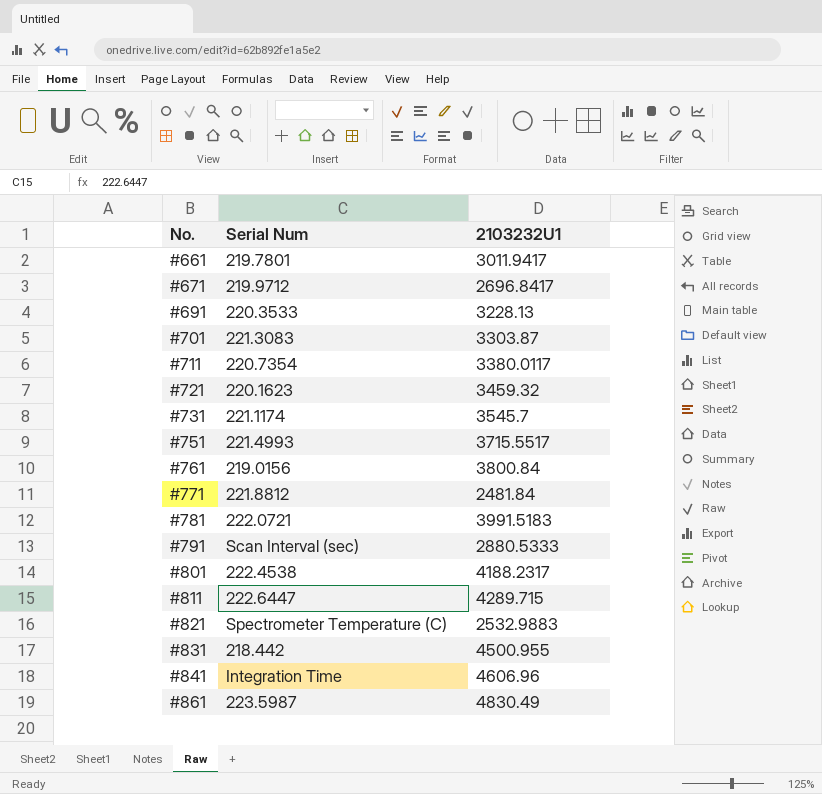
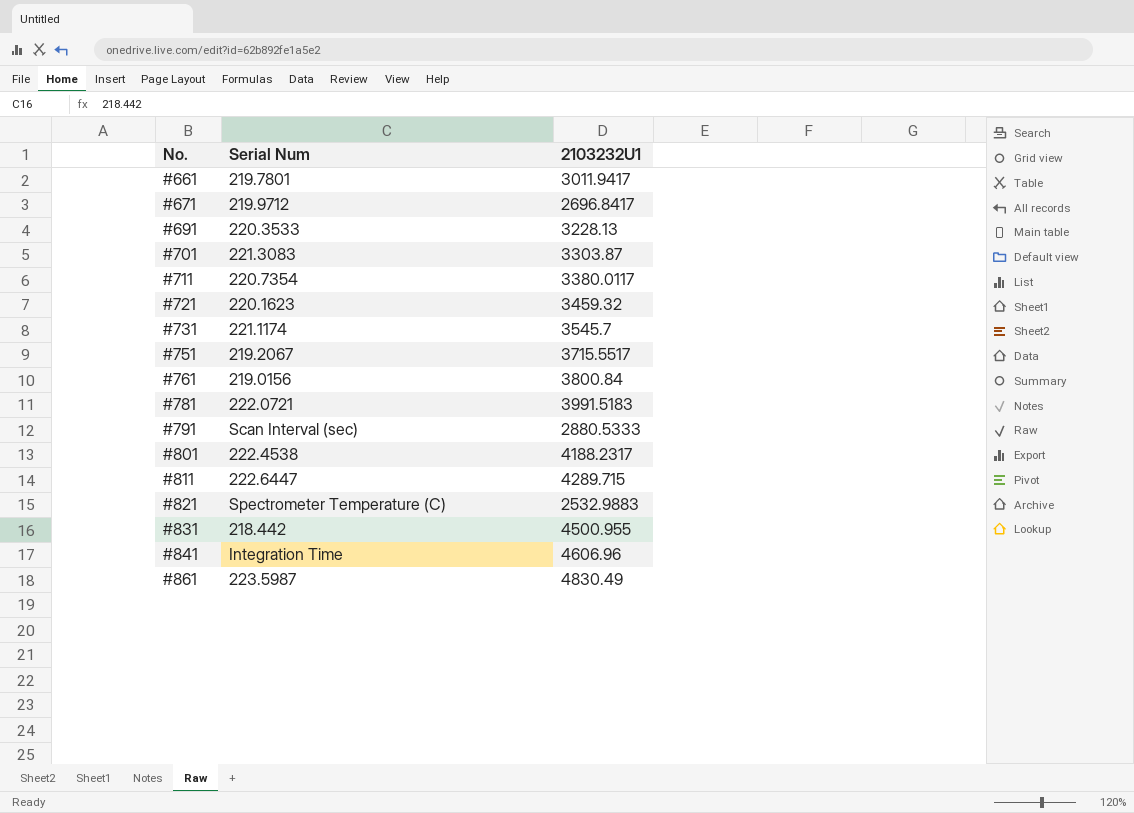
row #771: 221.8812 | 2481.84 -> none
#751 | Serial Num: 221.4993 -> 219.2067

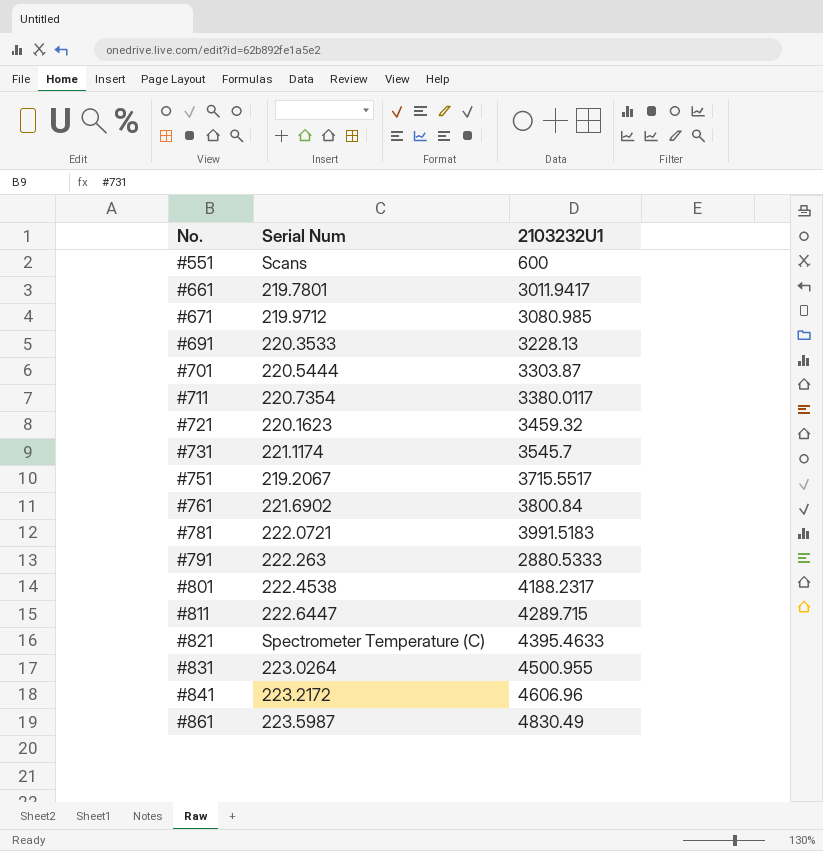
row #551: none -> Scans | 600
#671 | 2103232U1: 2696.8417 -> 3080.985
#701 | Serial Num: 221.3083 -> 220.5444
#761 | Serial Num: 219.0156 -> 221.6902
#791 | Serial Num: Scan Interval (sec) -> 222.263
#821 | 2103232U1: 2532.9883 -> 4395.4633
#831 | Serial Num: 218.442 -> 223.0264
#841 | Serial Num: Integration Time -> 223.2172

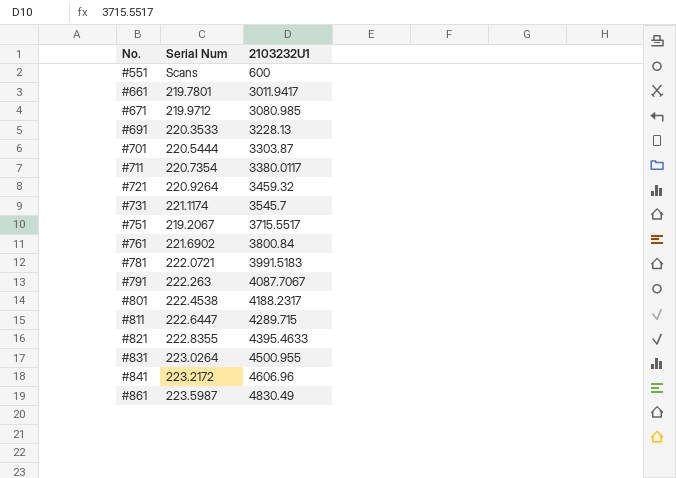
#721 | Serial Num: 220.1623 -> 220.9264
#791 | 2103232U1: 2880.5333 -> 4087.7067
#821 | Serial Num: Spectrometer Temperature (C) -> 222.8355

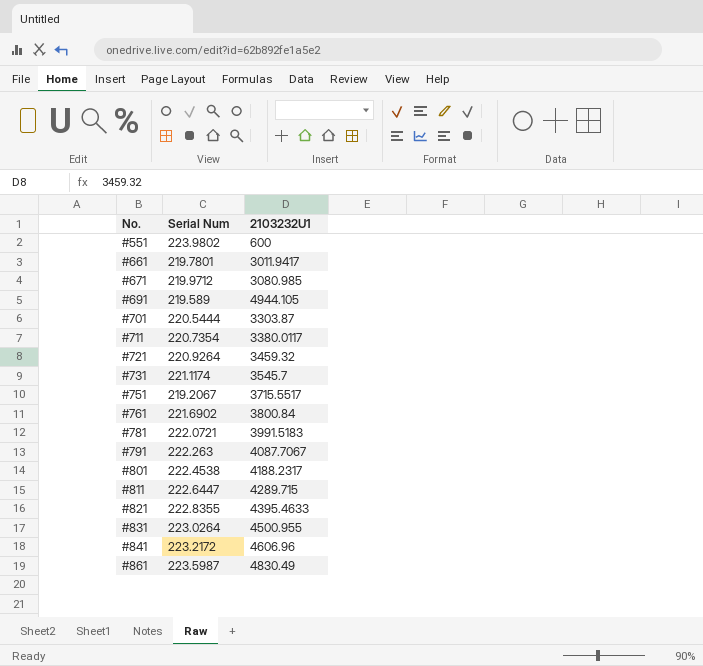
#551 | Serial Num: Scans -> 223.9802
#691 | Serial Num: 220.3533 -> 219.589
#691 | 2103232U1: 3228.13 -> 4944.105

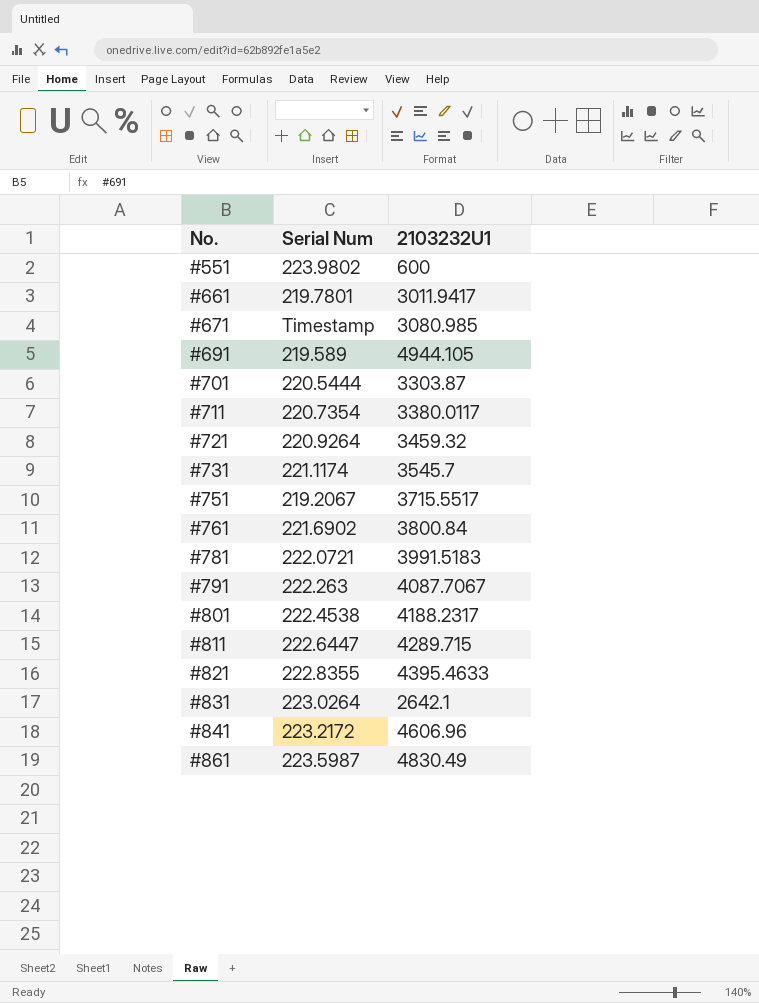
#671 | Serial Num: 219.9712 -> Timestamp
#831 | 2103232U1: 4500.955 -> 2642.1

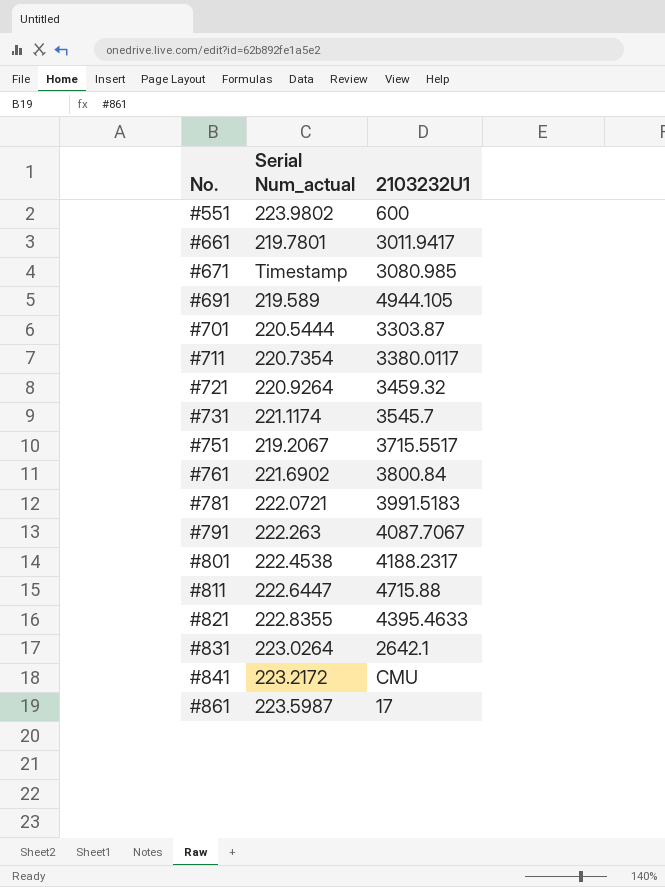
column name: Serial Num -> Serial Num_actual
#811 | 2103232U1: 4289.715 -> 4715.88
#841 | 2103232U1: 4606.96 -> CMU
#861 | 2103232U1: 4830.49 -> 17

